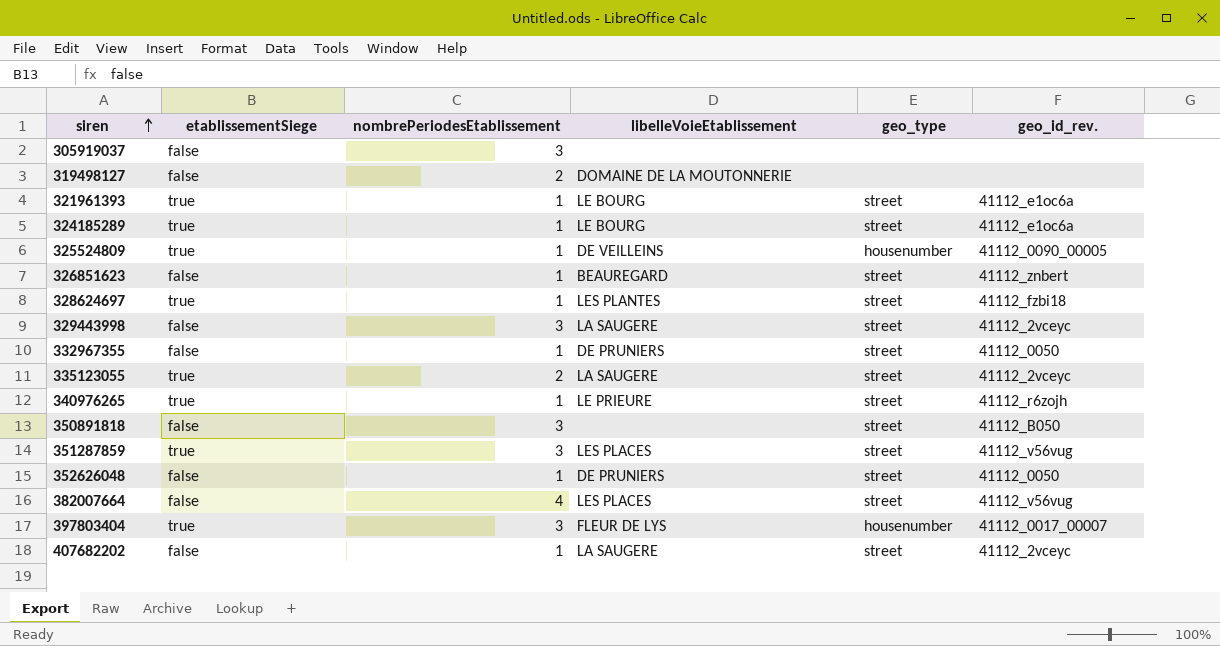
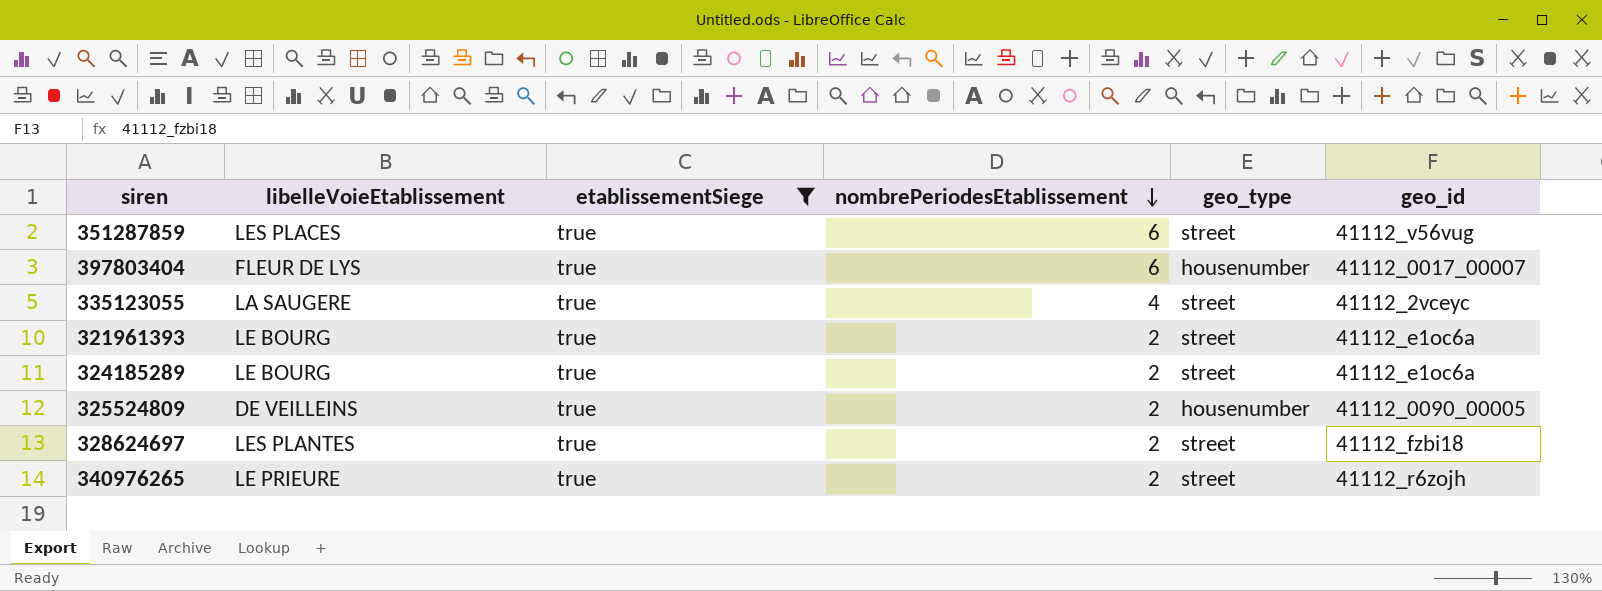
filter: none -> etablissementSiege = true
row order: siren ascending -> nombrePeriodesEtablissement descending
column libelleVoieEtablissement | position: 4 -> 2
column name: geo_id_rev. -> geo_id
351287859 | nombrePeriodesEtablissement: 3 -> 6
397803404 | nombrePeriodesEtablissement: 3 -> 6
335123055 | nombrePeriodesEtablissement: 2 -> 4
321961393 | nombrePeriodesEtablissement: 1 -> 2
324185289 | nombrePeriodesEtablissement: 1 -> 2
325524809 | nombrePeriodesEtablissement: 1 -> 2
328624697 | nombrePeriodesEtablissement: 1 -> 2
340976265 | nombrePeriodesEtablissement: 1 -> 2

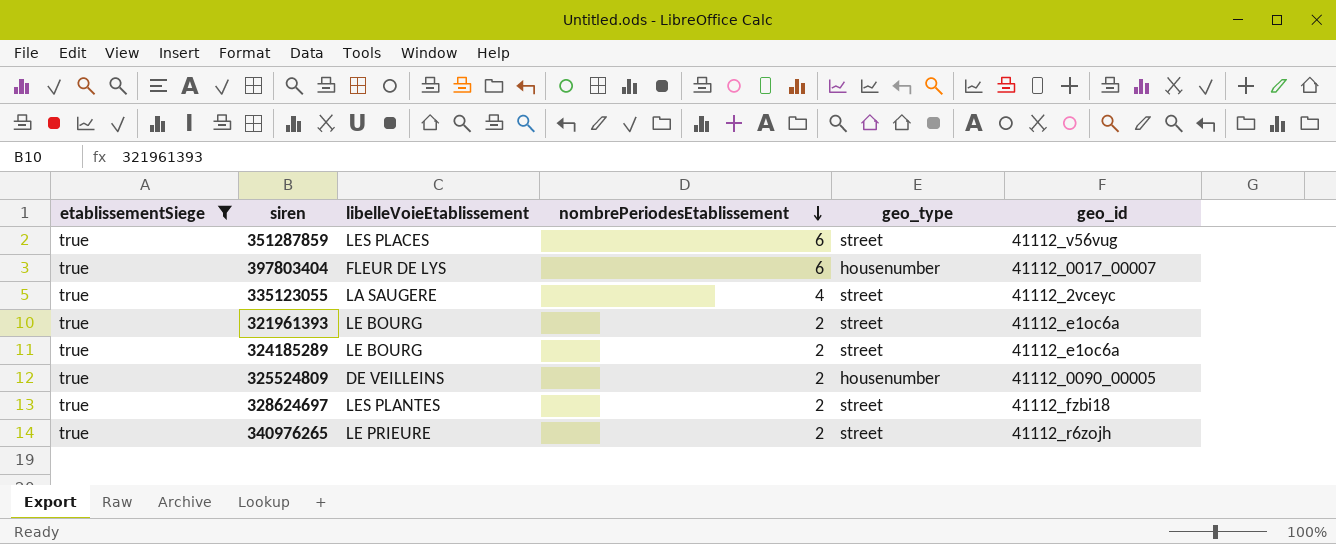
column etablissementSiege | position: 3 -> 1

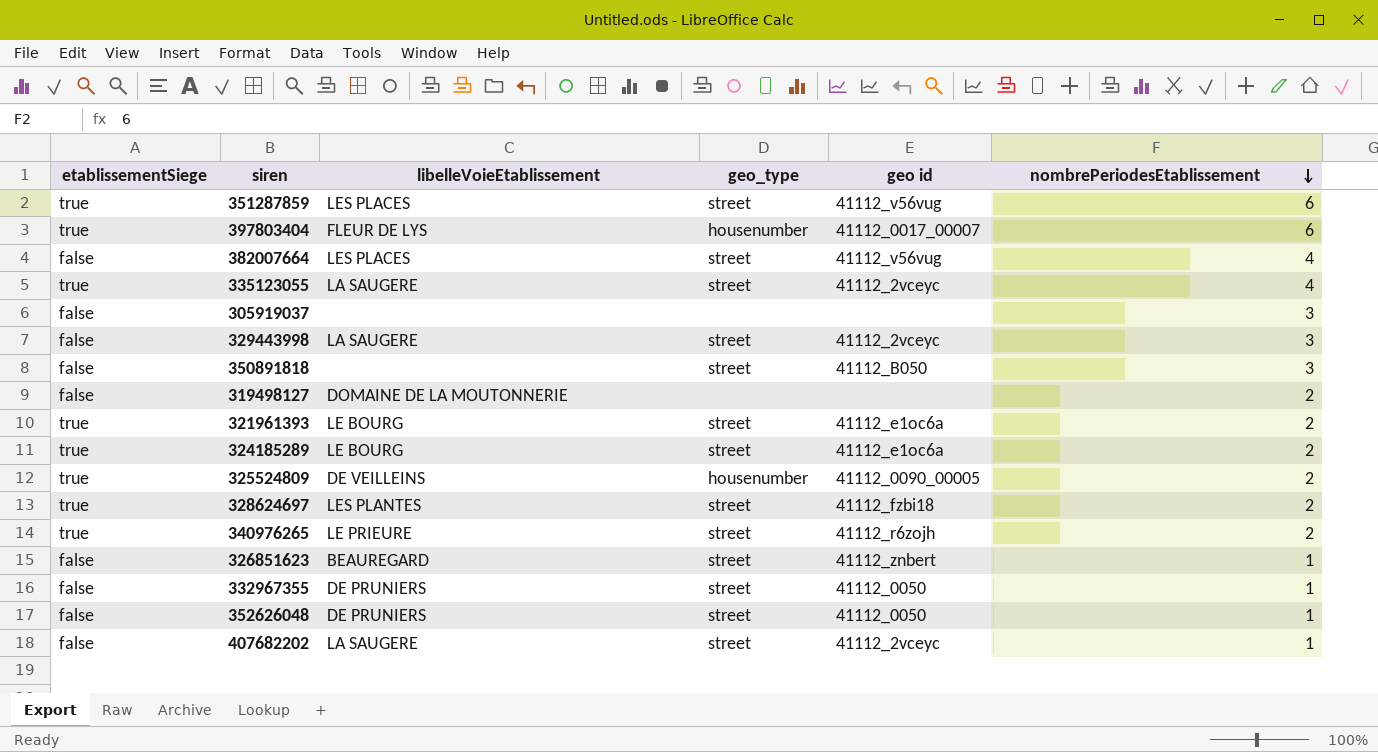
filter: etablissementSiege = true -> none
column name: geo_id -> geo id
column nombrePeriodesEtablissement | position: 4 -> 6

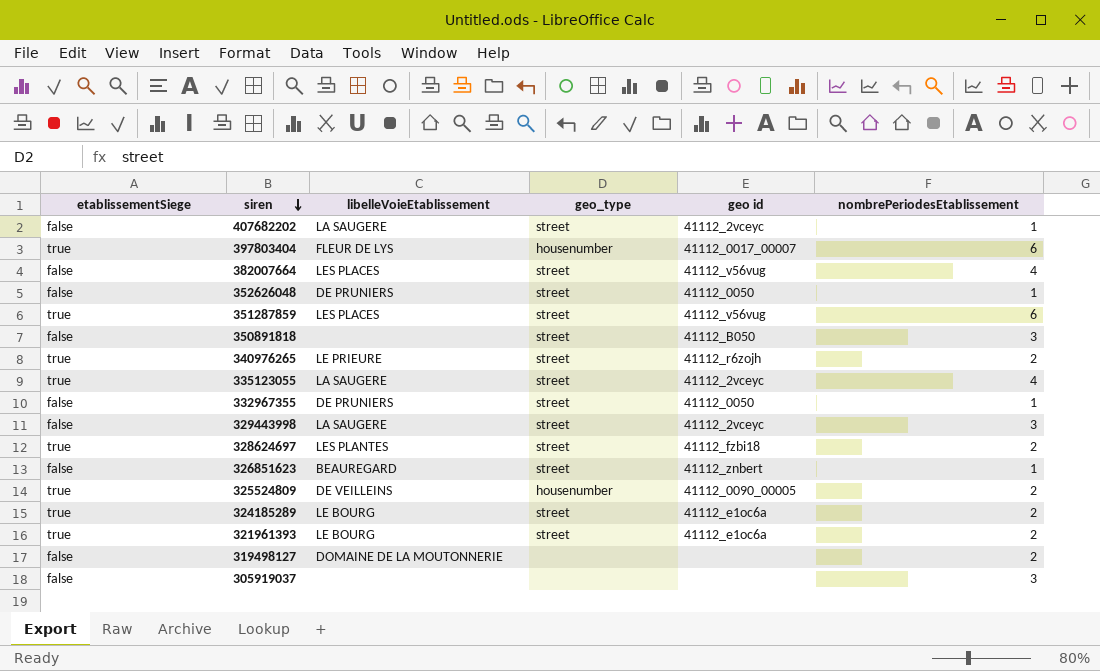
row order: nombrePeriodesEtablissement descending -> siren descending

